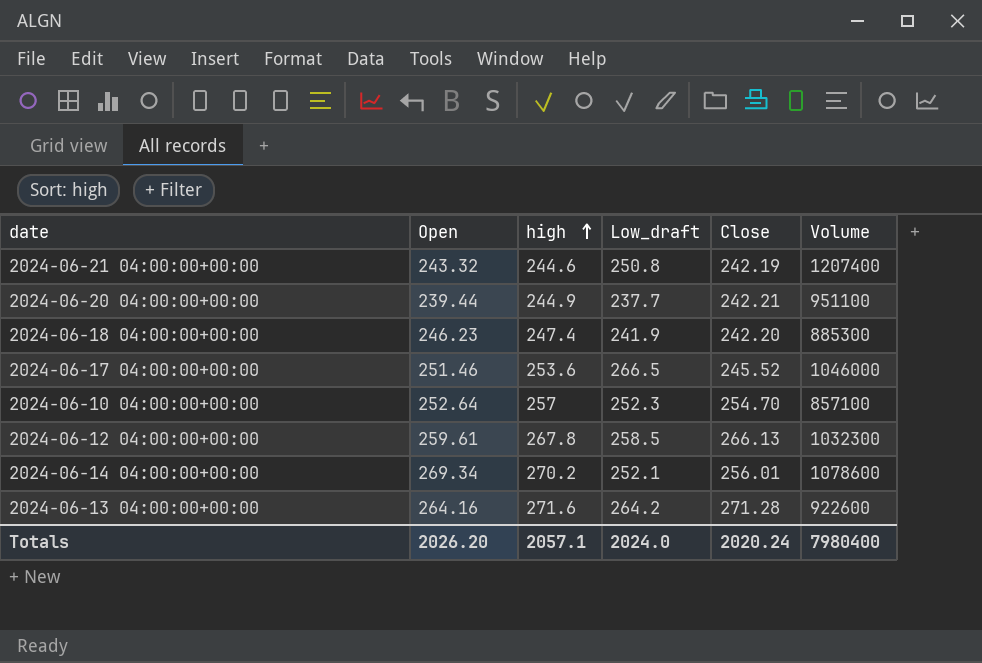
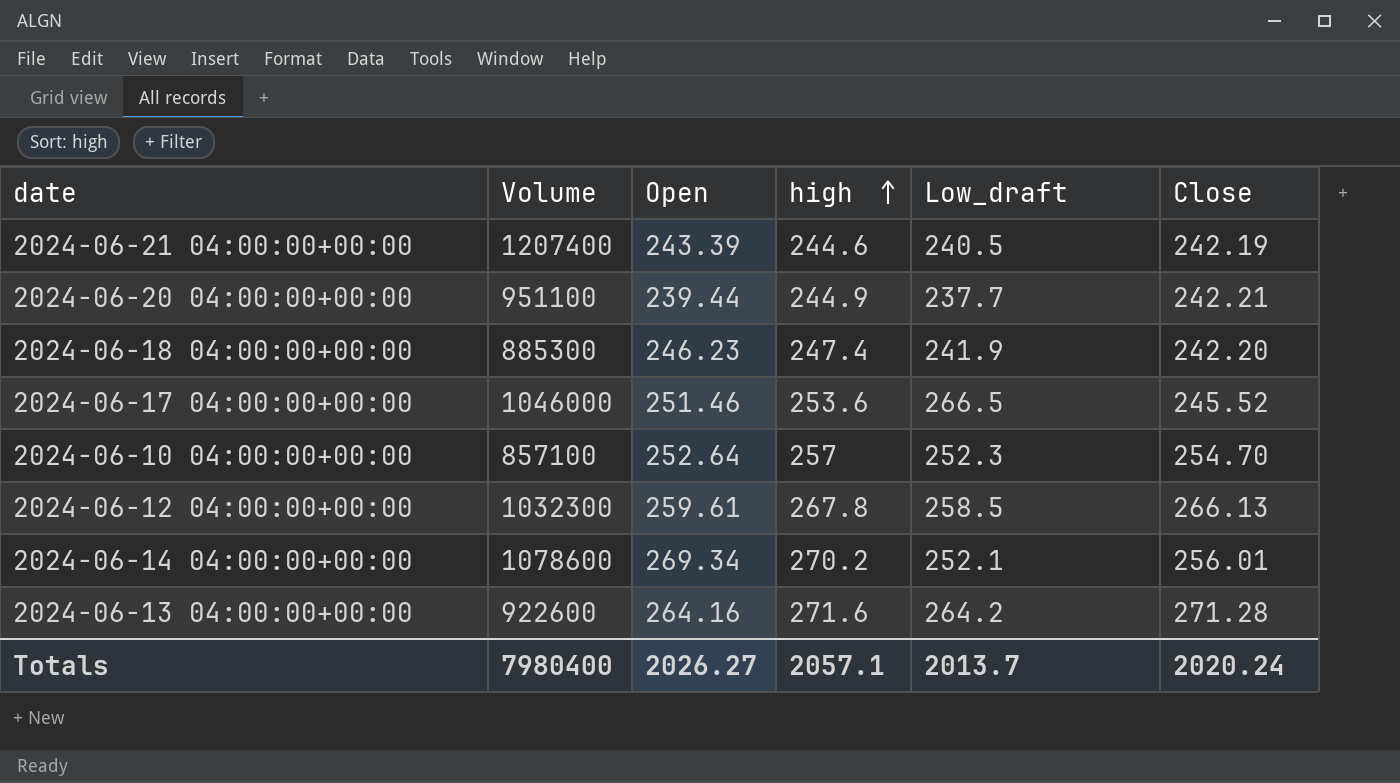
column Volume | position: 6 -> 2
2024-06-21 04:00:00+00:00 | Open: 243.32 -> 243.39
2024-06-21 04:00:00+00:00 | Low_draft: 250.8 -> 240.5
Totals | Open: 2026.20 -> 2026.27
Totals | Low_draft: 2024.0 -> 2013.7

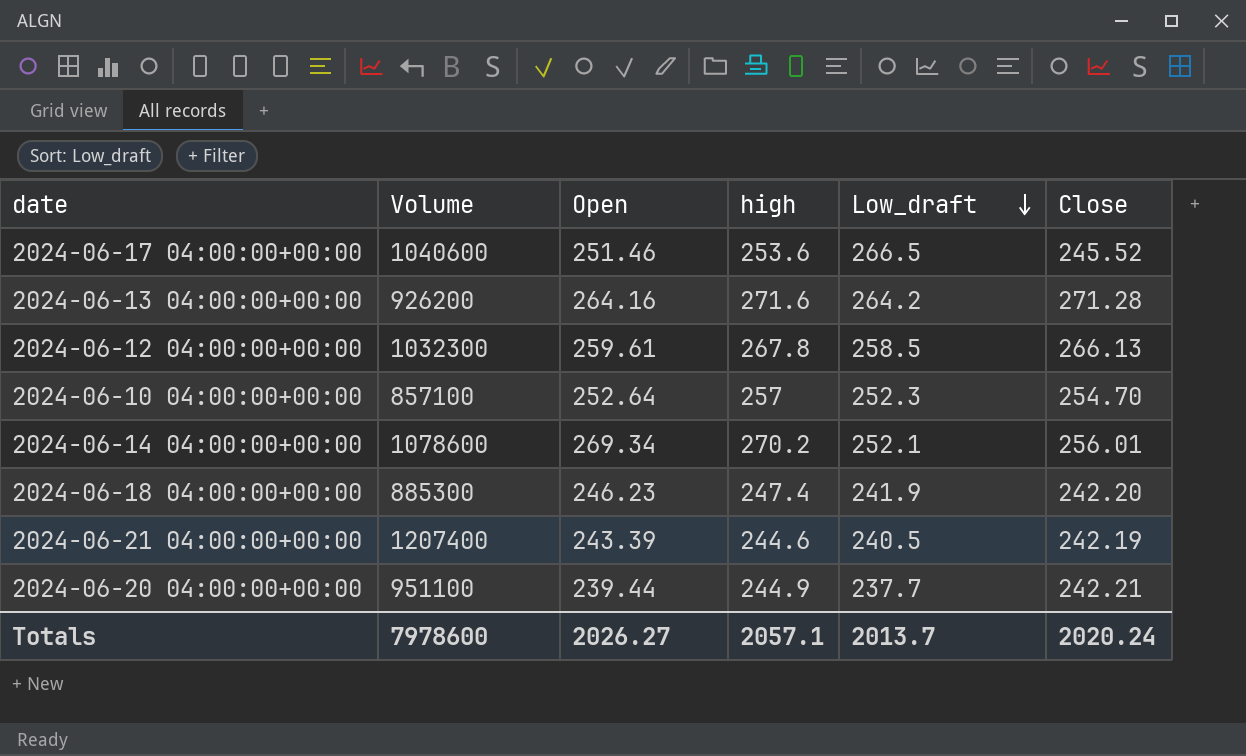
row order: high ascending -> Low_draft descending
2024-06-17 04:00:00+00:00 | Volume: 1046000 -> 1040600
2024-06-13 04:00:00+00:00 | Volume: 922600 -> 926200
Totals | Volume: 7980400 -> 7978600

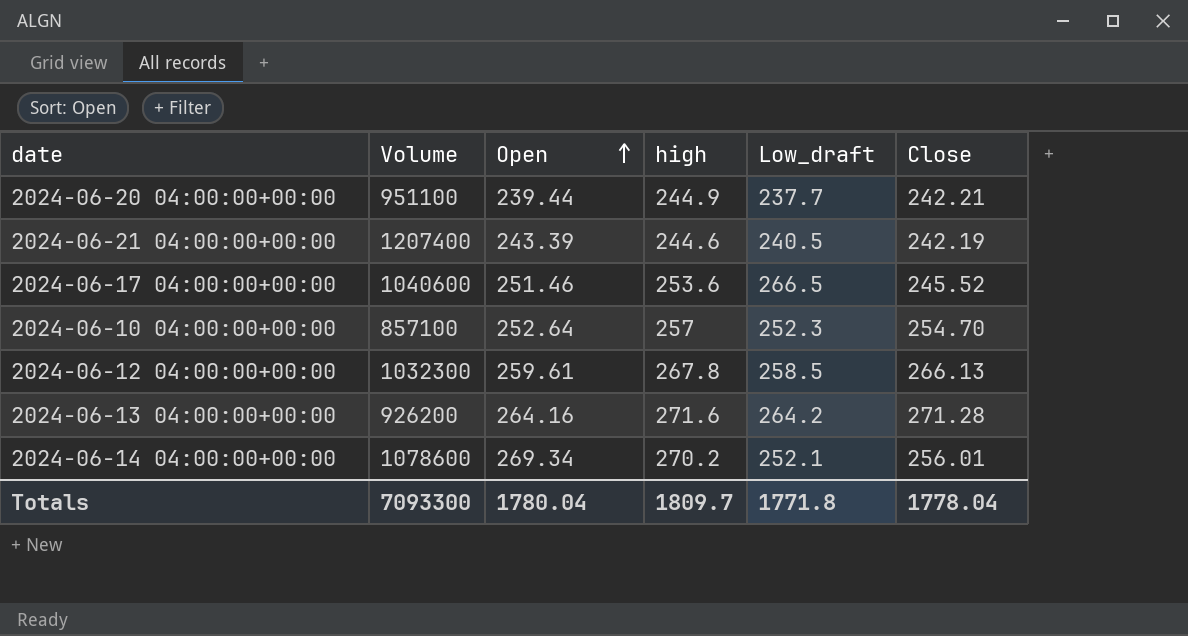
row order: Low_draft descending -> Open ascending
row 2024-06-18 04:00:00+00:00: 885300 | 246.23 | 247.4 | 241.9 | 242.20 -> none
Totals | Volume: 7978600 -> 7093300
Totals | Open: 2026.27 -> 1780.04
Totals | high: 2057.1 -> 1809.7
Totals | Low_draft: 2013.7 -> 1771.8
Totals | Close: 2020.24 -> 1778.04

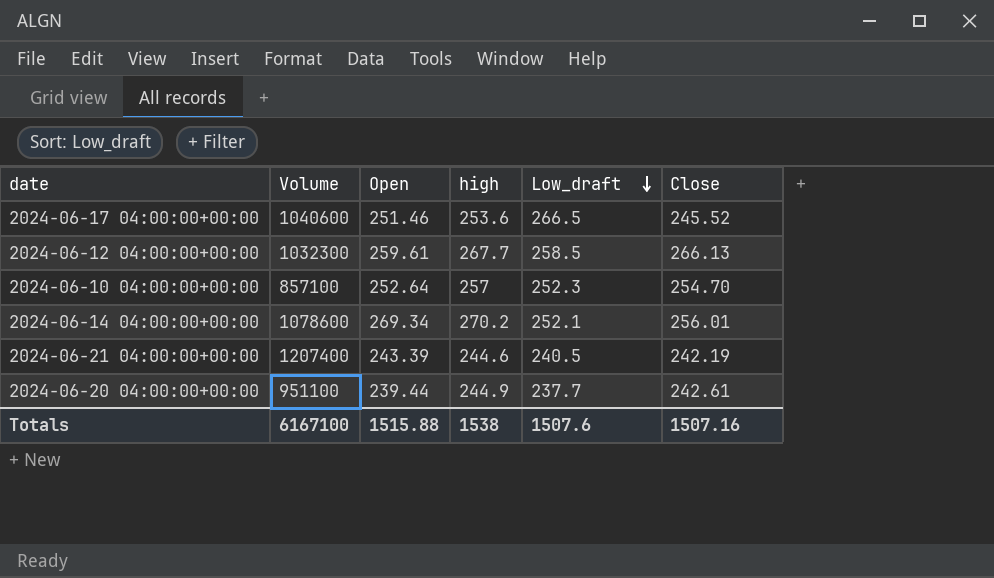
row order: Open ascending -> Low_draft descending
row 2024-06-13 04:00:00+00:00: 926200 | 264.16 | 271.6 | 264.2 | 271.28 -> none
2024-06-12 04:00:00+00:00 | high: 267.8 -> 267.7
2024-06-20 04:00:00+00:00 | Close: 242.21 -> 242.61
Totals | Volume: 7093300 -> 6167100
Totals | Open: 1780.04 -> 1515.88
Totals | high: 1809.7 -> 1538
Totals | Low_draft: 1771.8 -> 1507.6
Totals | Close: 1778.04 -> 1507.16

